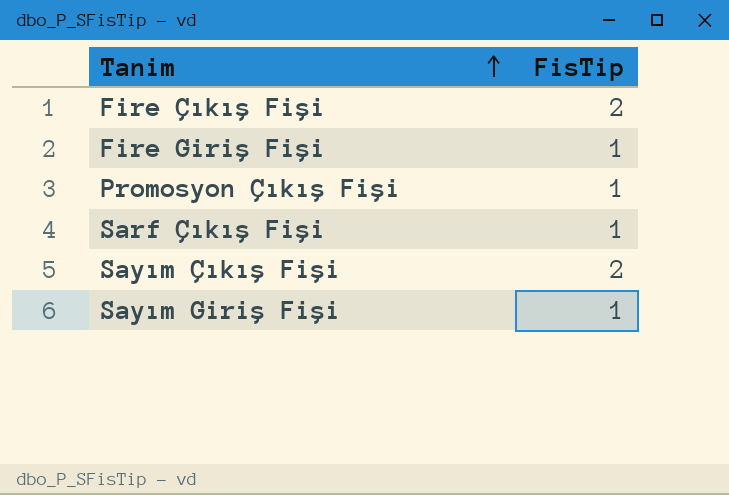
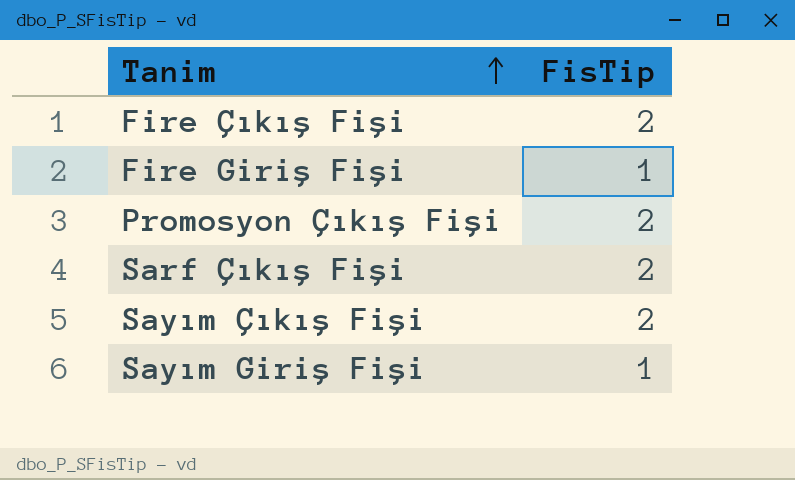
Promosyon Çıkış Fişi | FisTip: 1 -> 2
Sarf Çıkış Fişi | FisTip: 1 -> 2

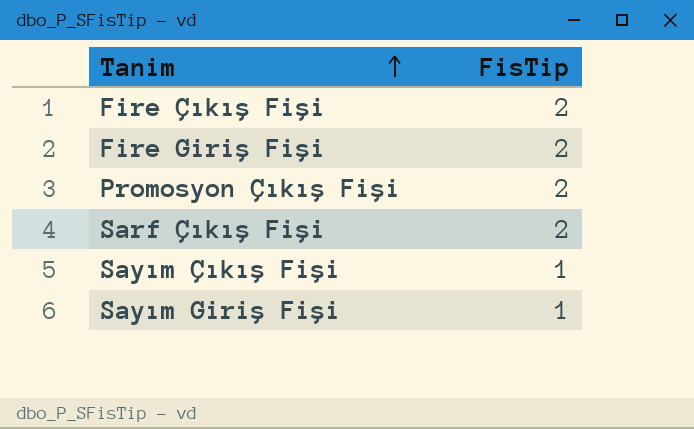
Fire Giriş Fişi | FisTip: 1 -> 2
Sayım Çıkış Fişi | FisTip: 2 -> 1

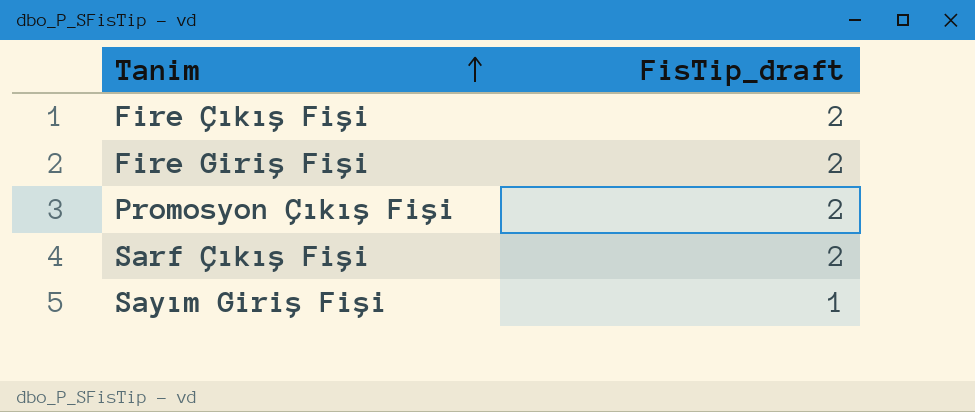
column name: FisTip -> FisTip_draft
row Sayım Çıkış Fişi: 1 -> none

